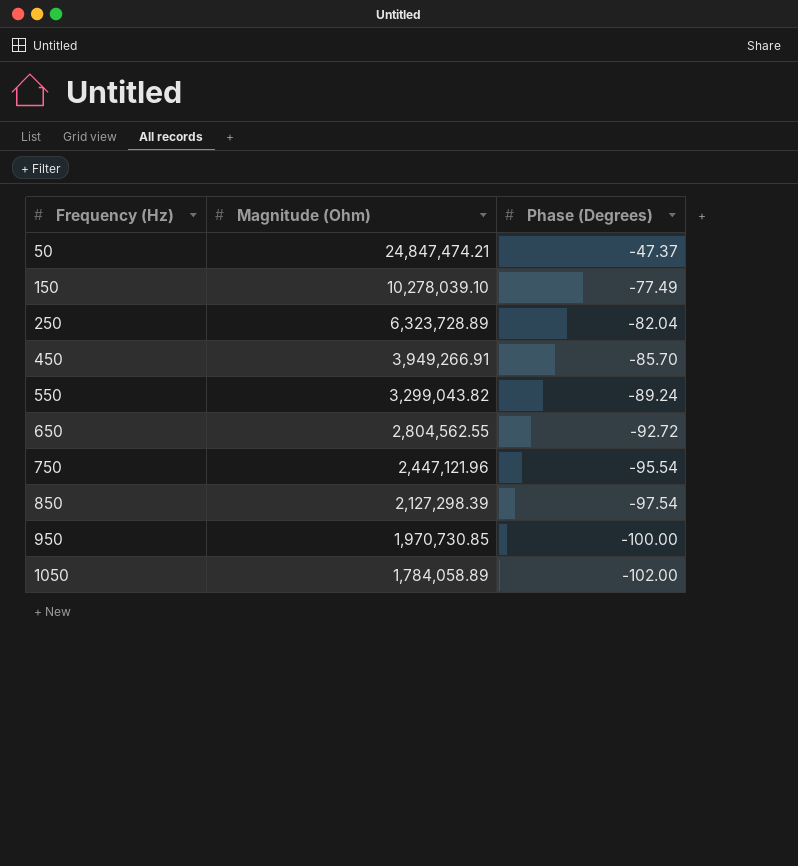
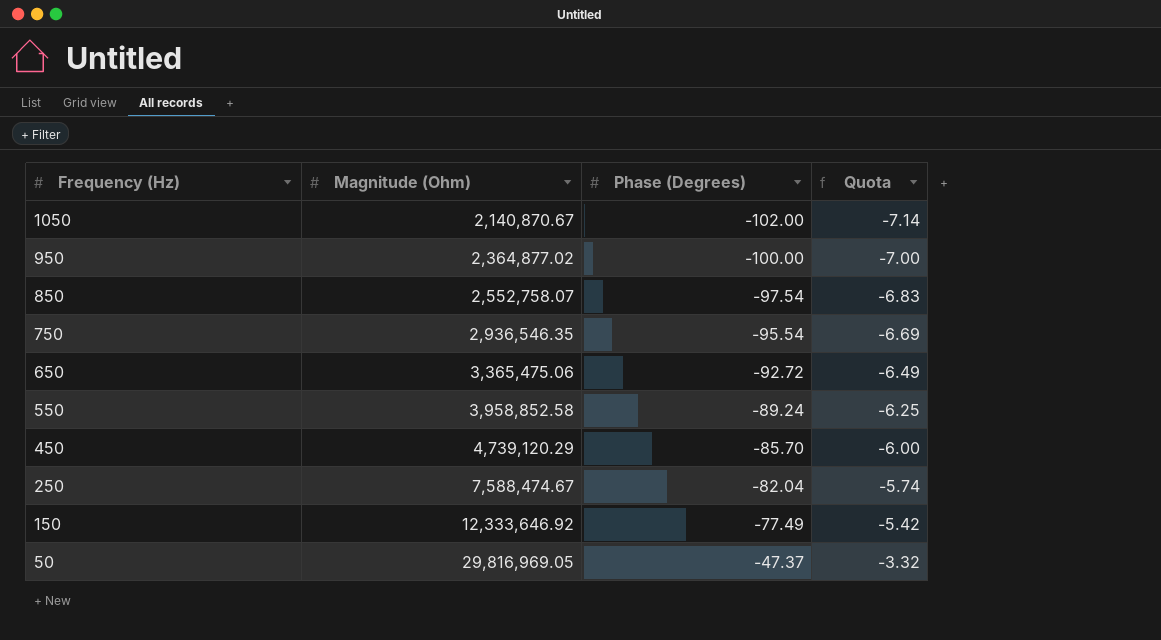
row order: Frequency (Hz) ascending -> Frequency (Hz) descending
column Quota | formula: none -> [Phase (Degrees)] * 0.07
1050 | Magnitude (Ohm): 1,784,058.89 -> 2,140,870.67
950 | Magnitude (Ohm): 1,970,730.85 -> 2,364,877.02
850 | Magnitude (Ohm): 2,127,298.39 -> 2,552,758.07
750 | Magnitude (Ohm): 2,447,121.96 -> 2,936,546.35
650 | Magnitude (Ohm): 2,804,562.55 -> 3,365,475.06
550 | Magnitude (Ohm): 3,299,043.82 -> 3,958,852.58
450 | Magnitude (Ohm): 3,949,266.91 -> 4,739,120.29
250 | Magnitude (Ohm): 6,323,728.89 -> 7,588,474.67
150 | Magnitude (Ohm): 10,278,039.10 -> 12,333,646.92
50 | Magnitude (Ohm): 24,847,474.21 -> 29,816,969.05

